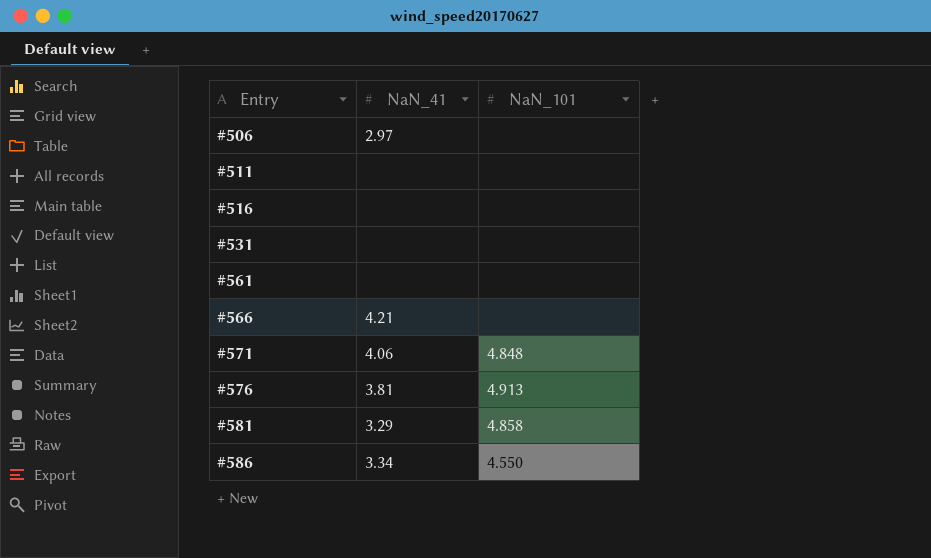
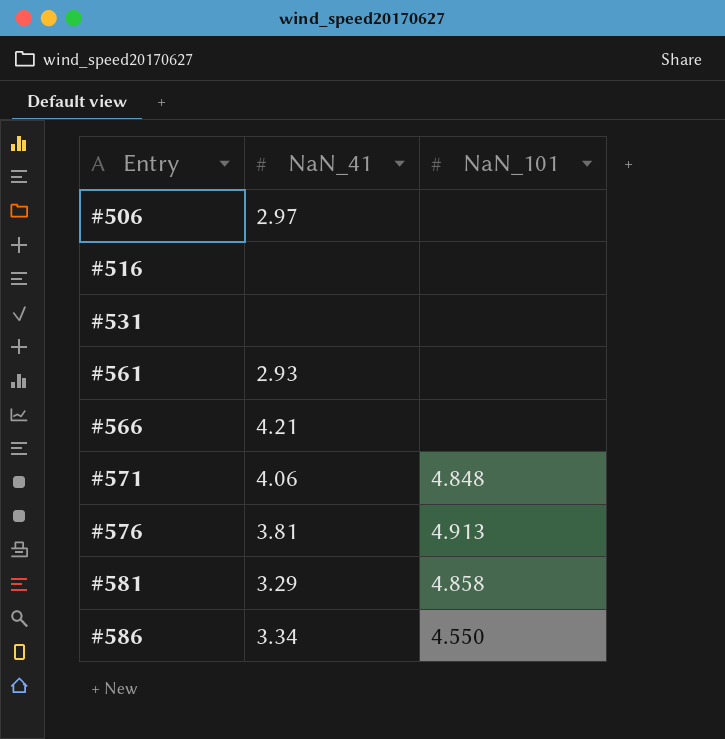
row #511: none | none -> none
#561 | NaN_41: none -> 2.93

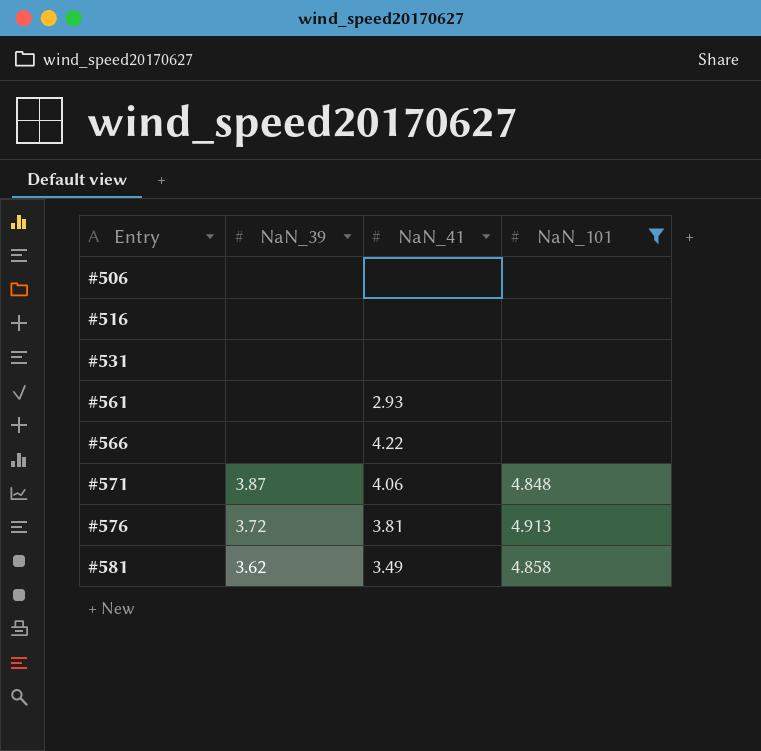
filter: none -> NaN_101 != 4.550
column NaN_39 | position: none -> 2
#506 | NaN_41: 2.97 -> none
#566 | NaN_41: 4.21 -> 4.22
#581 | NaN_41: 3.29 -> 3.49

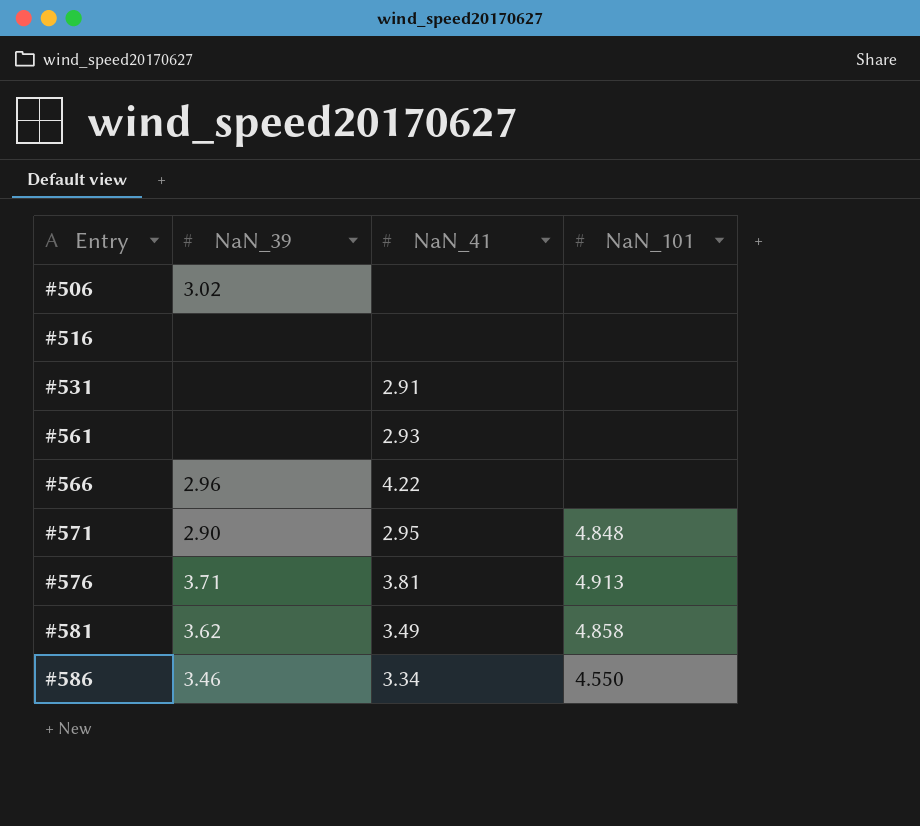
filter: NaN_101 != 4.550 -> none
#506 | NaN_39: none -> 3.02
#531 | NaN_41: none -> 2.91
#566 | NaN_39: none -> 2.96
#571 | NaN_39: 3.87 -> 2.90
#571 | NaN_41: 4.06 -> 2.95
#576 | NaN_39: 3.72 -> 3.71

